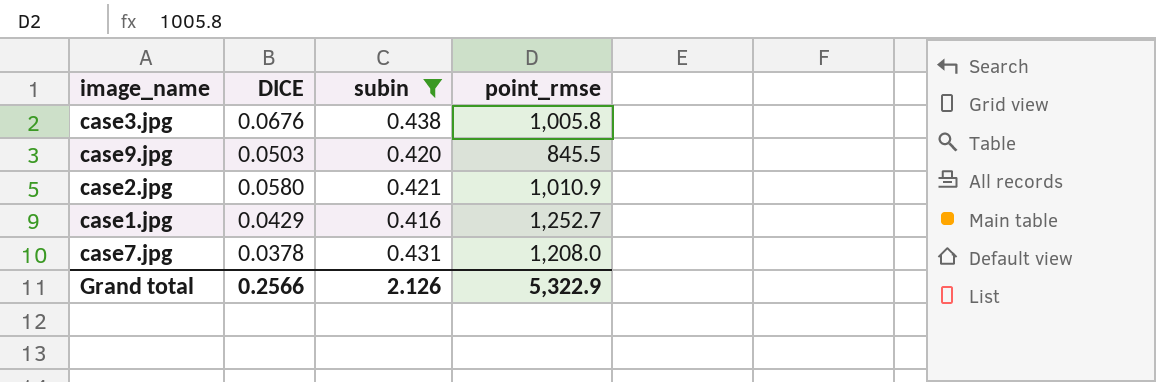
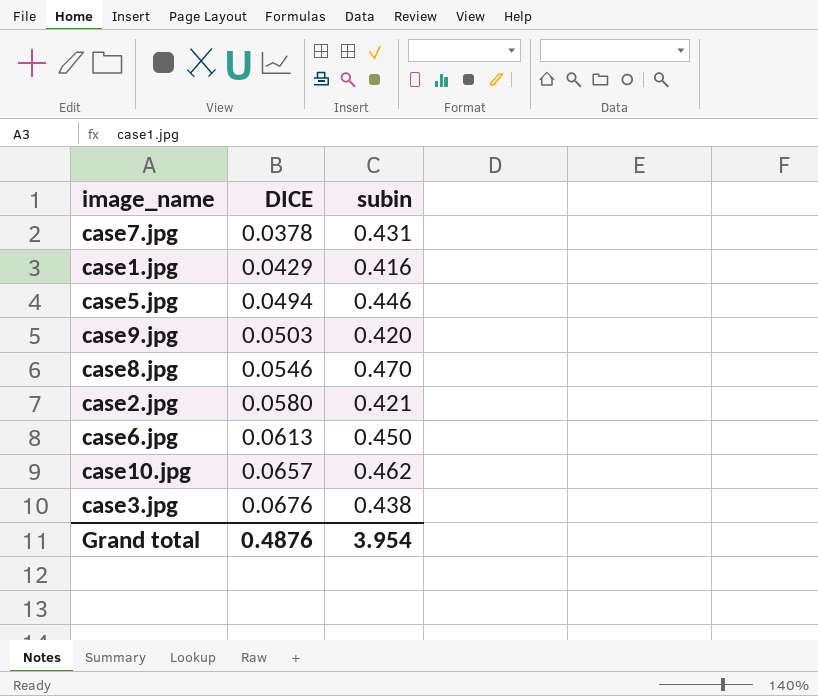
filter: subin <= 0.438 -> none
row order: none -> DICE ascending
column point_rmse | position: 4 -> none
Grand total | DICE: 0.2566 -> 0.4876
Grand total | subin: 2.126 -> 3.954

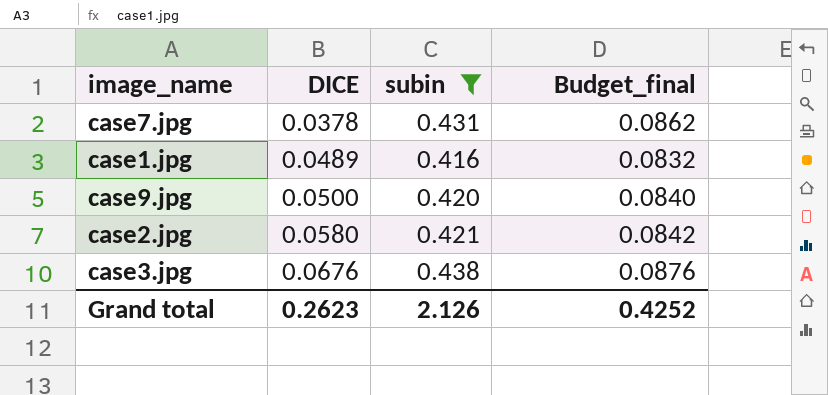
filter: none -> subin <= 0.438
column Budget_final | formula: none -> [subin] * 0.2
case1.jpg | DICE: 0.0429 -> 0.0489
case9.jpg | DICE: 0.0503 -> 0.0500
Grand total | DICE: 0.4876 -> 0.2623
Grand total | subin: 3.954 -> 2.126

